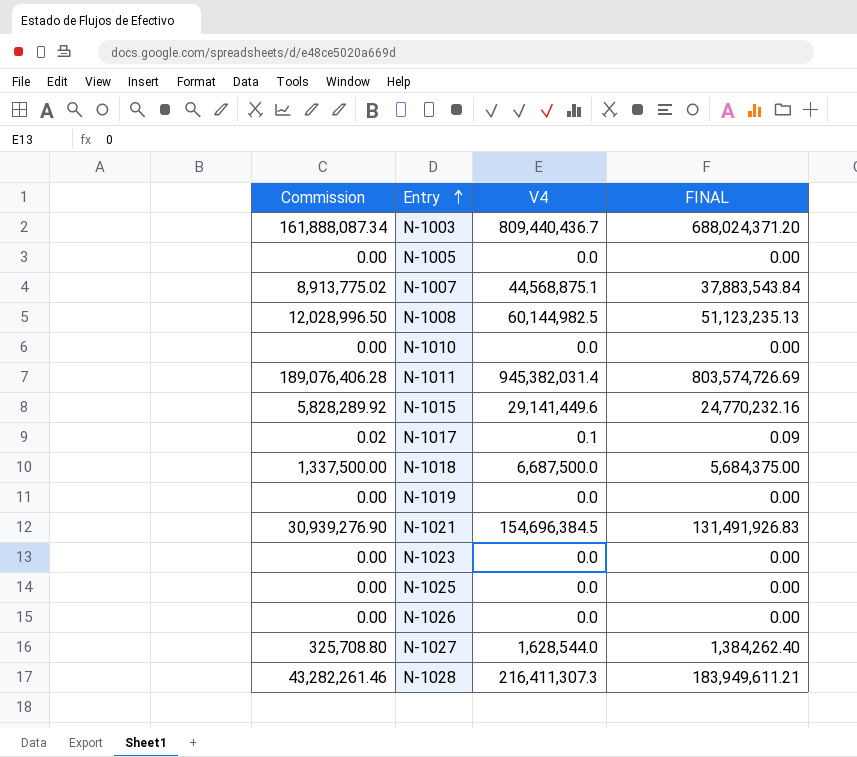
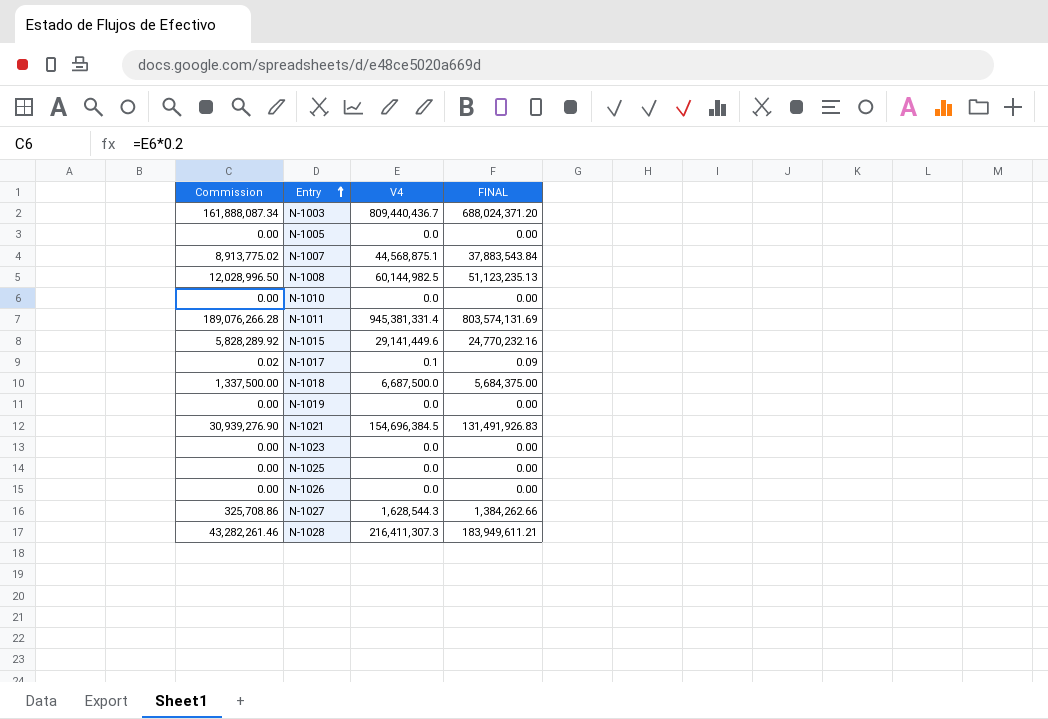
N-1011 | Commission: 189,076,406.28 -> 189,076,266.28
N-1011 | V4: 945,382,031.4 -> 945,381,331.4
N-1011 | FINAL: 803,574,726.69 -> 803,574,131.69
N-1027 | Commission: 325,708.80 -> 325,708.86
N-1027 | V4: 1,628,544.0 -> 1,628,544.3
N-1027 | FINAL: 1,384,262.40 -> 1,384,262.66

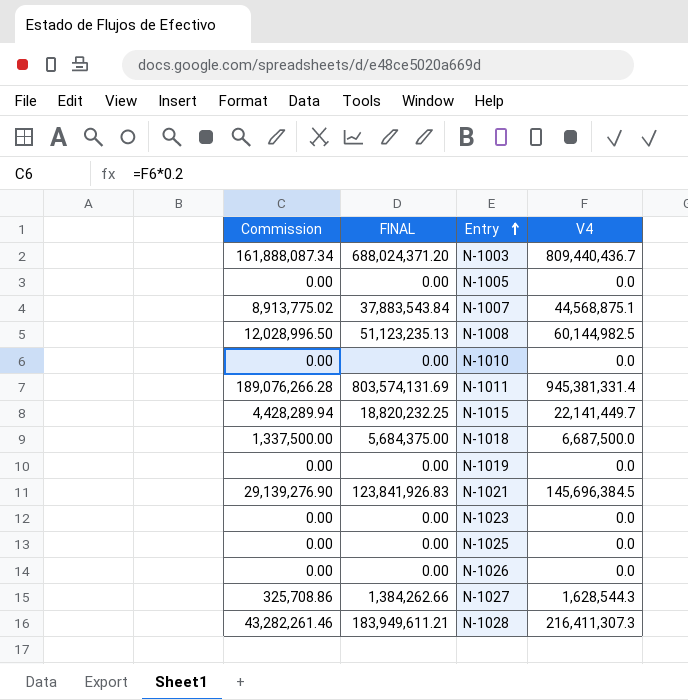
column FINAL | position: 4 -> 2
row N-1017: 0.02 | 0.1 | 0.09 -> none
N-1015 | Commission: 5,828,289.92 -> 4,428,289.94
N-1015 | FINAL: 24,770,232.16 -> 18,820,232.25
N-1015 | V4: 29,141,449.6 -> 22,141,449.7
N-1021 | Commission: 30,939,276.90 -> 29,139,276.90
N-1021 | FINAL: 131,491,926.83 -> 123,841,926.83
N-1021 | V4: 154,696,384.5 -> 145,696,384.5

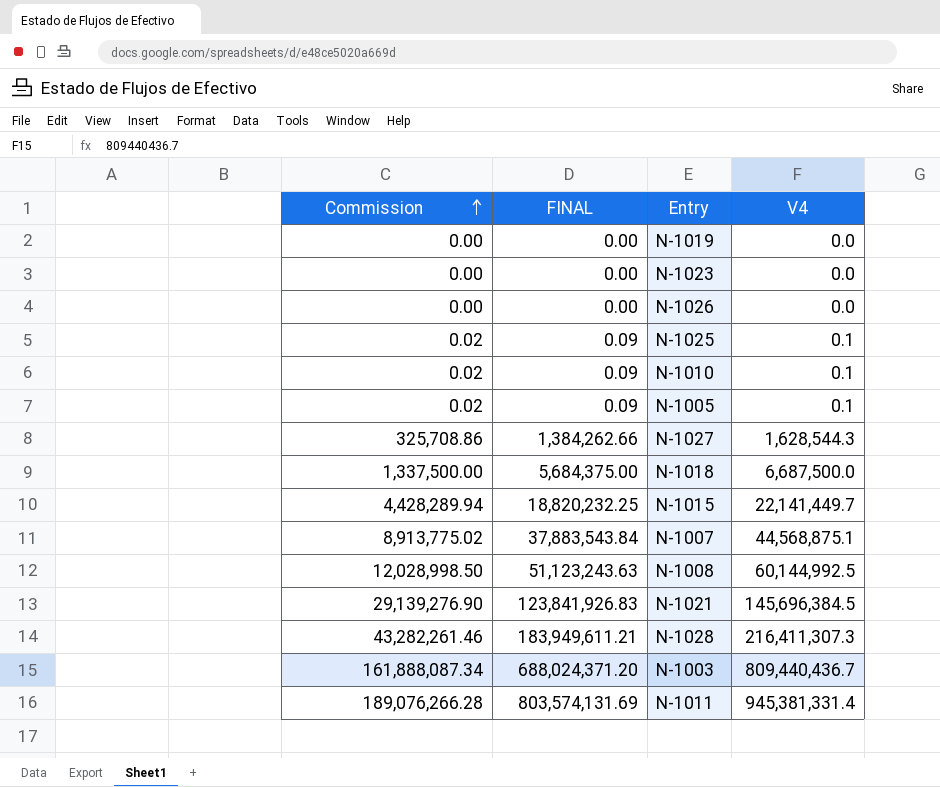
row order: Entry ascending -> Commission ascending
N-1025 | Commission: 0.00 -> 0.02
N-1025 | FINAL: 0.00 -> 0.09
N-1025 | V4: 0.0 -> 0.1
N-1010 | Commission: 0.00 -> 0.02
N-1010 | FINAL: 0.00 -> 0.09
N-1010 | V4: 0.0 -> 0.1
N-1005 | Commission: 0.00 -> 0.02
N-1005 | FINAL: 0.00 -> 0.09
N-1005 | V4: 0.0 -> 0.1
N-1008 | Commission: 12,028,996.50 -> 12,028,998.50
N-1008 | FINAL: 51,123,235.13 -> 51,123,243.63
N-1008 | V4: 60,144,982.5 -> 60,144,992.5

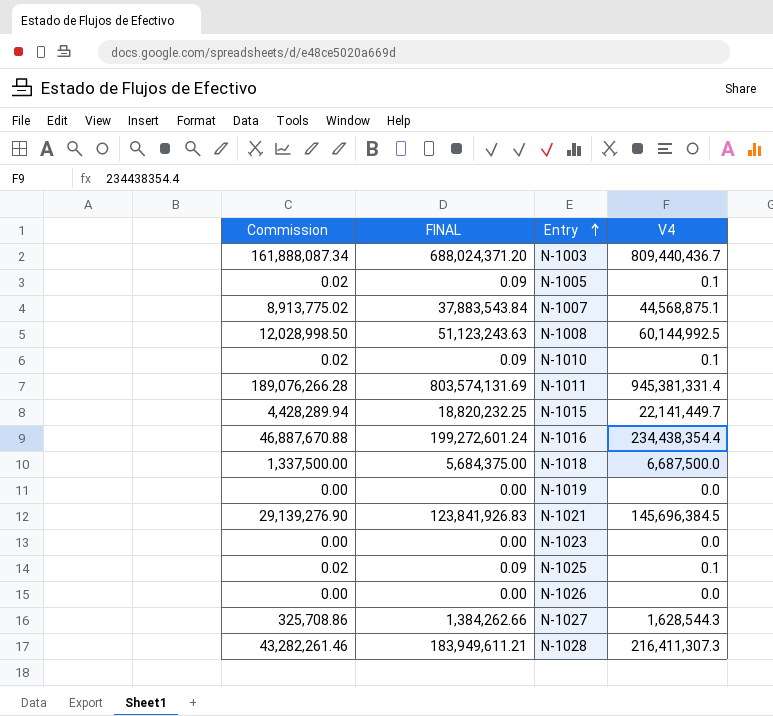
row order: Commission ascending -> Entry ascending
row N-1016: none -> 46,887,670.88 | 199,272,601.24 | 234,438,354.4

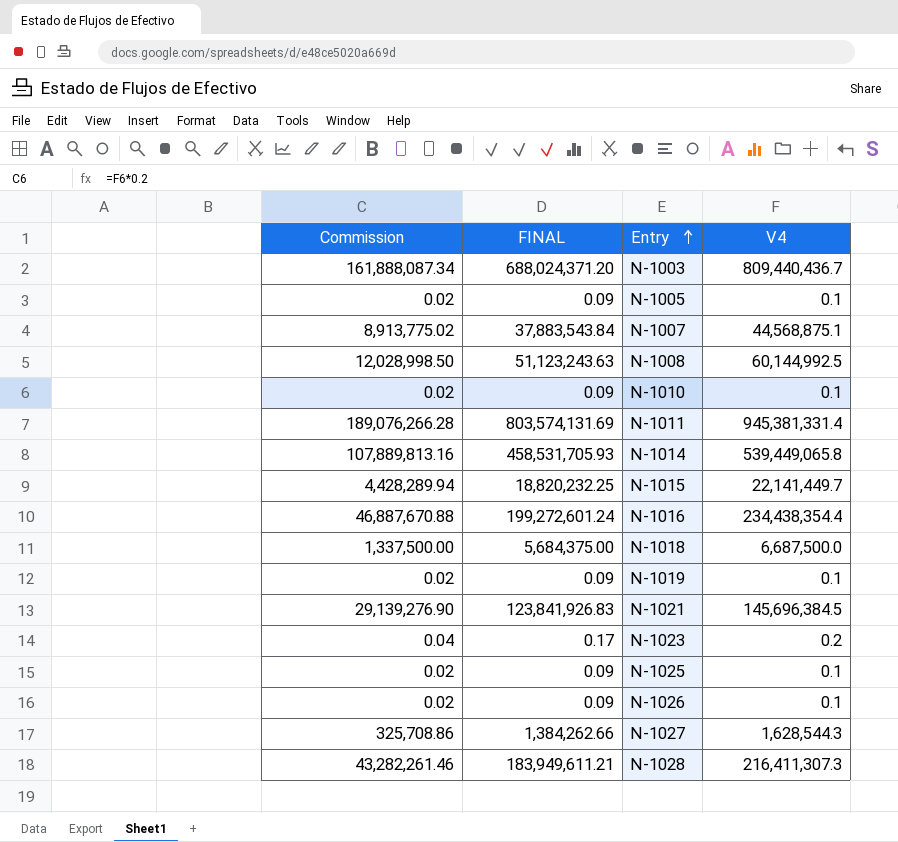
row N-1014: none -> 107,889,813.16 | 458,531,705.93 | 539,449,065.8
N-1019 | Commission: 0.00 -> 0.02
N-1019 | FINAL: 0.00 -> 0.09
N-1019 | V4: 0.0 -> 0.1
N-1023 | Commission: 0.00 -> 0.04
N-1023 | FINAL: 0.00 -> 0.17
N-1023 | V4: 0.0 -> 0.2
N-1026 | Commission: 0.00 -> 0.02
N-1026 | FINAL: 0.00 -> 0.09
N-1026 | V4: 0.0 -> 0.1

